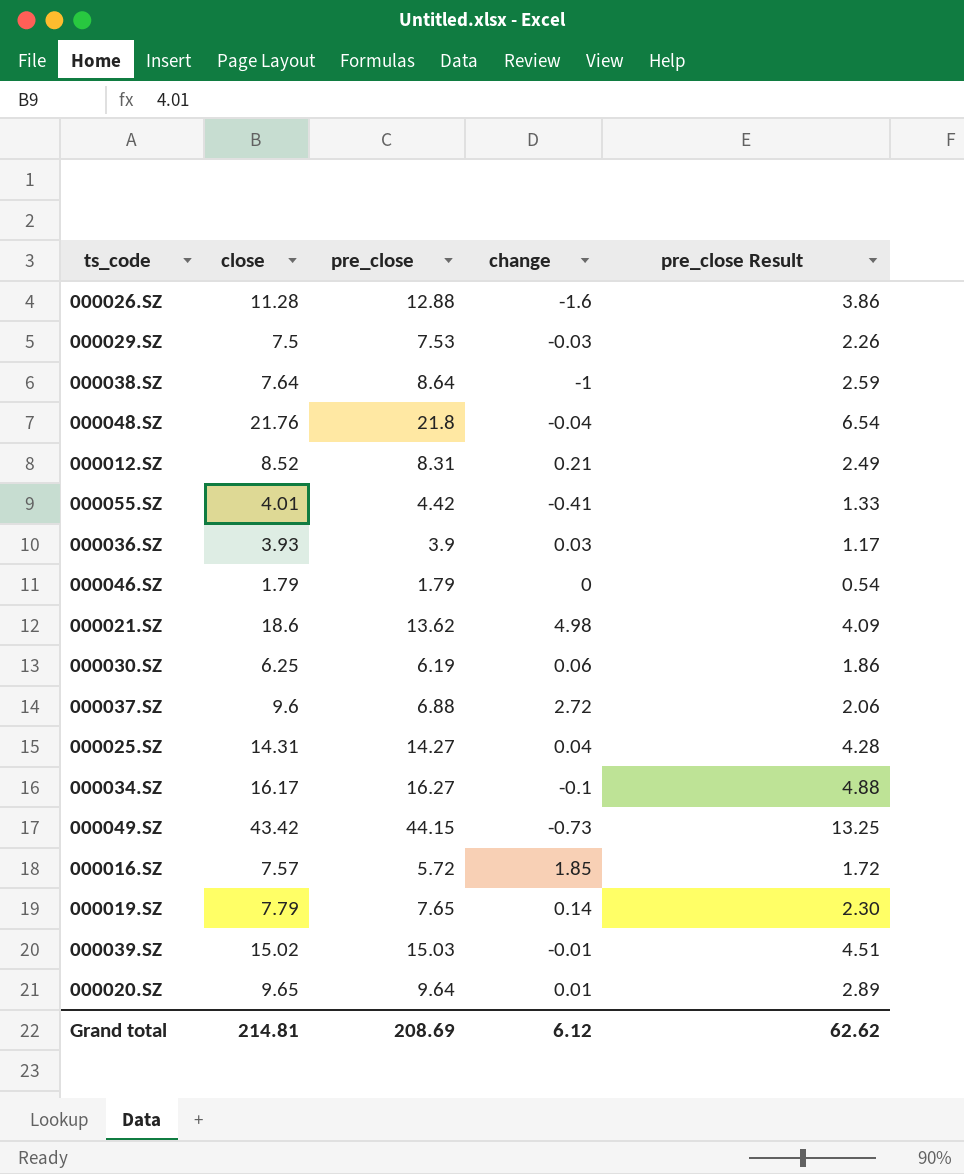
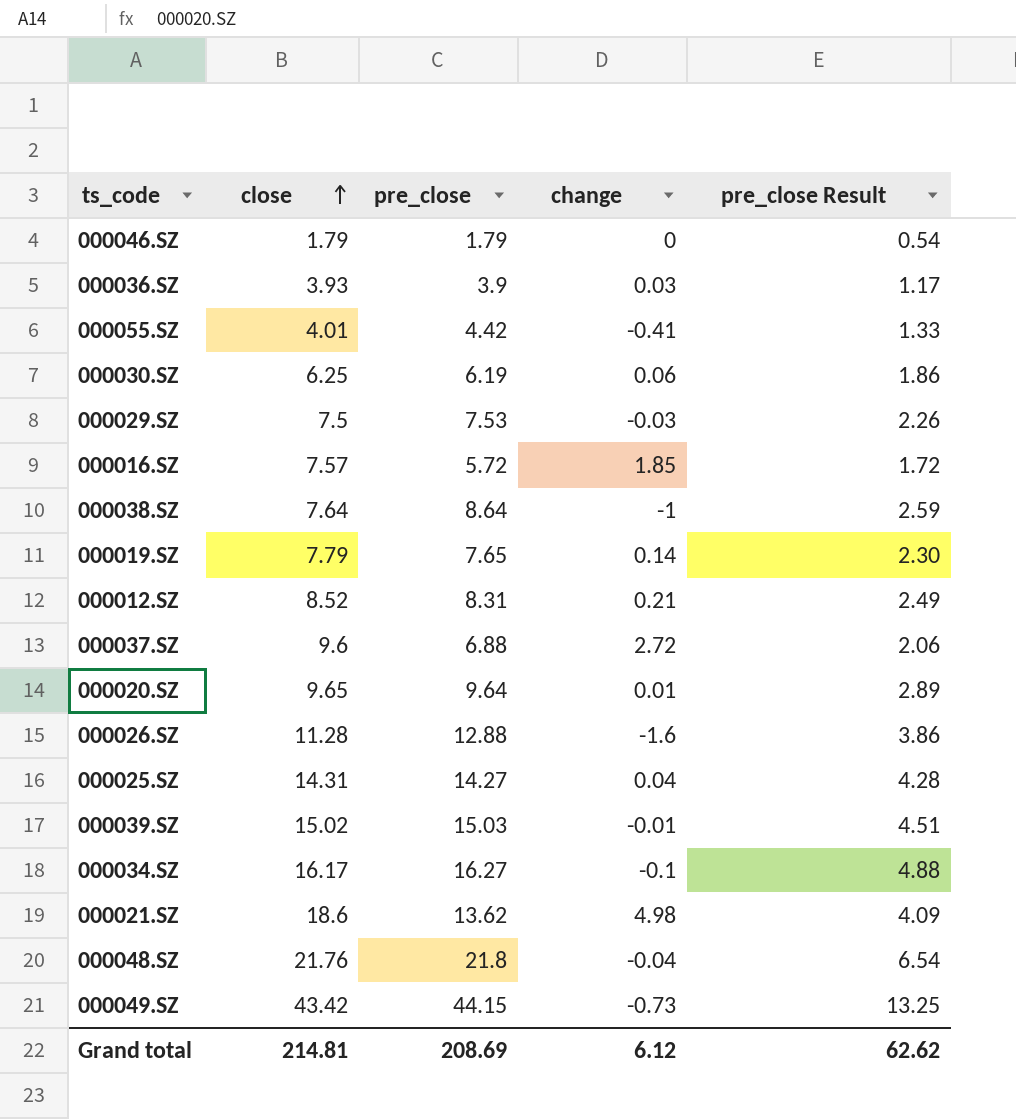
row order: none -> close ascending

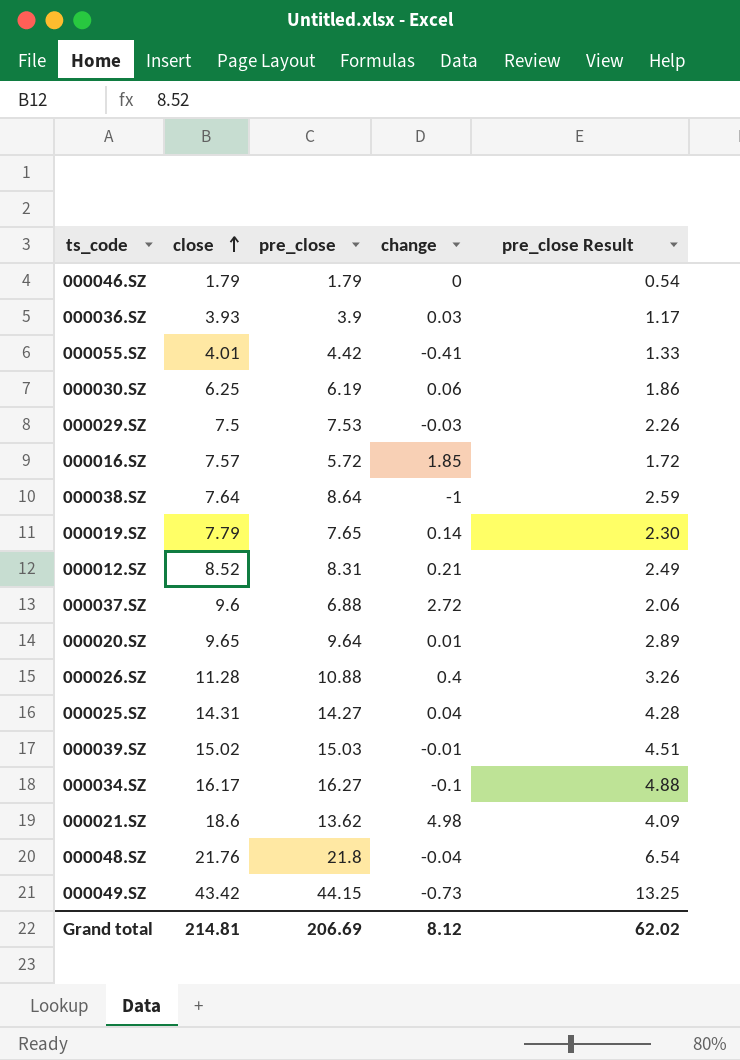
000026.SZ | pre_close: 12.88 -> 10.88
000026.SZ | change: -1.6 -> 0.4
000026.SZ | pre_close Result: 3.86 -> 3.26
Grand total | pre_close: 208.69 -> 206.69
Grand total | change: 6.12 -> 8.12
Grand total | pre_close Result: 62.62 -> 62.02

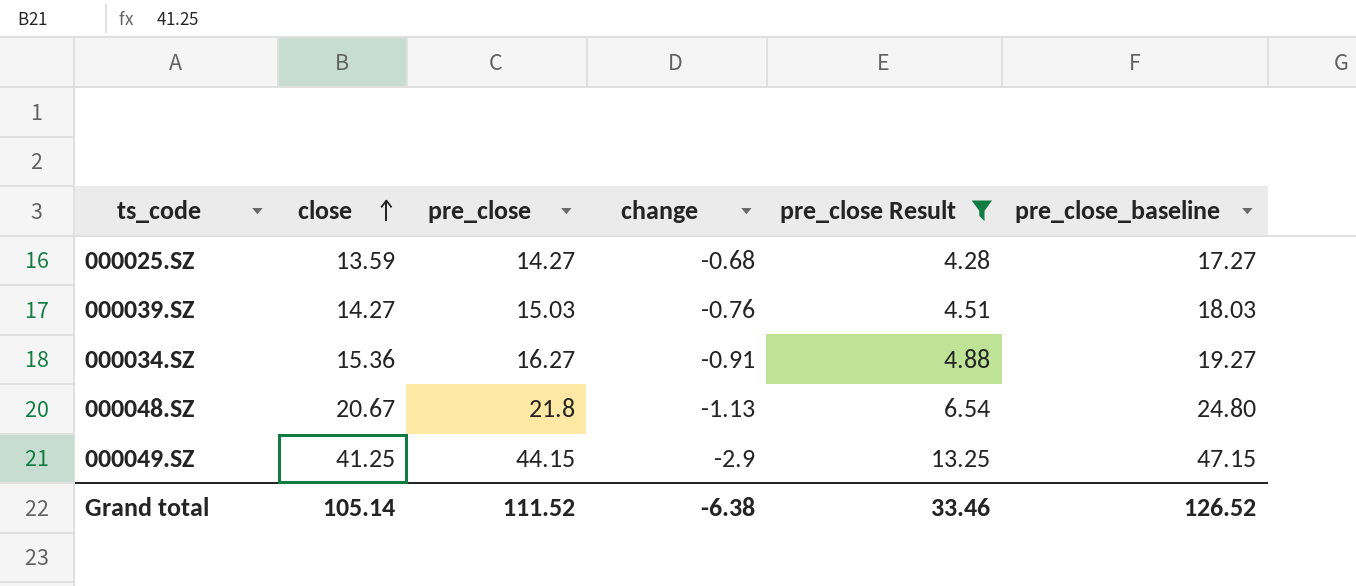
filter: none -> pre_close Result >= 4.28
column pre_close_baseline | formula: none -> [pre_close] + 3
000025.SZ | close: 14.31 -> 13.59
000025.SZ | change: 0.04 -> -0.68
000039.SZ | close: 15.02 -> 14.27
000039.SZ | change: -0.01 -> -0.76
000034.SZ | close: 16.17 -> 15.36
000034.SZ | change: -0.1 -> -0.91
000048.SZ | close: 21.76 -> 20.67
000048.SZ | change: -0.04 -> -1.13
000049.SZ | close: 43.42 -> 41.25
000049.SZ | change: -0.73 -> -2.9
Grand total | close: 214.81 -> 105.14
Grand total | pre_close: 206.69 -> 111.52
Grand total | change: 8.12 -> -6.38
Grand total | pre_close Result: 62.02 -> 33.46

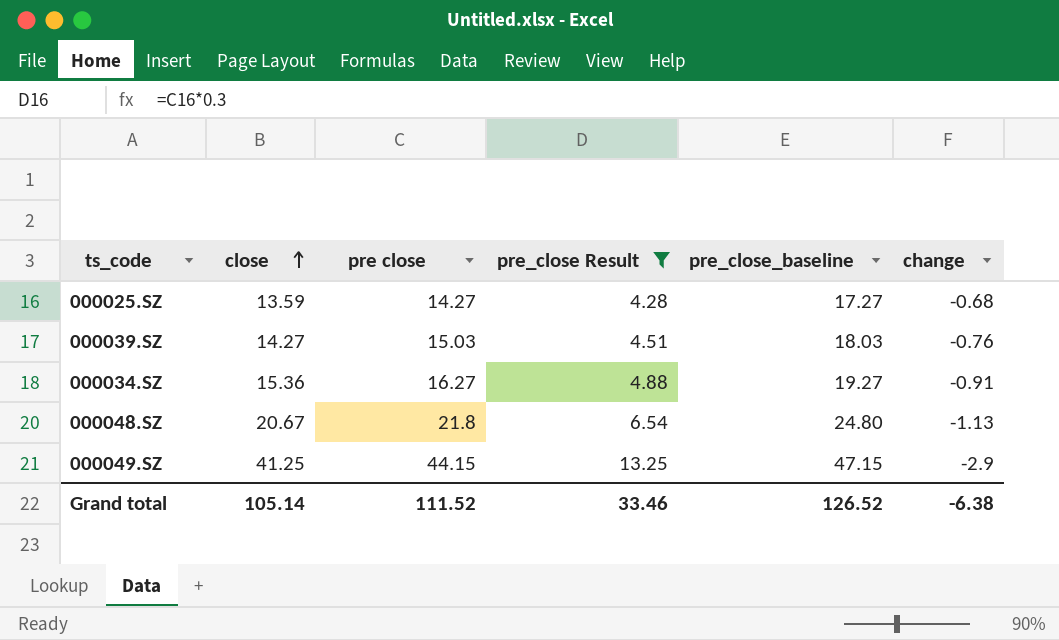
column name: pre_close -> pre close
column change | position: 4 -> 6

